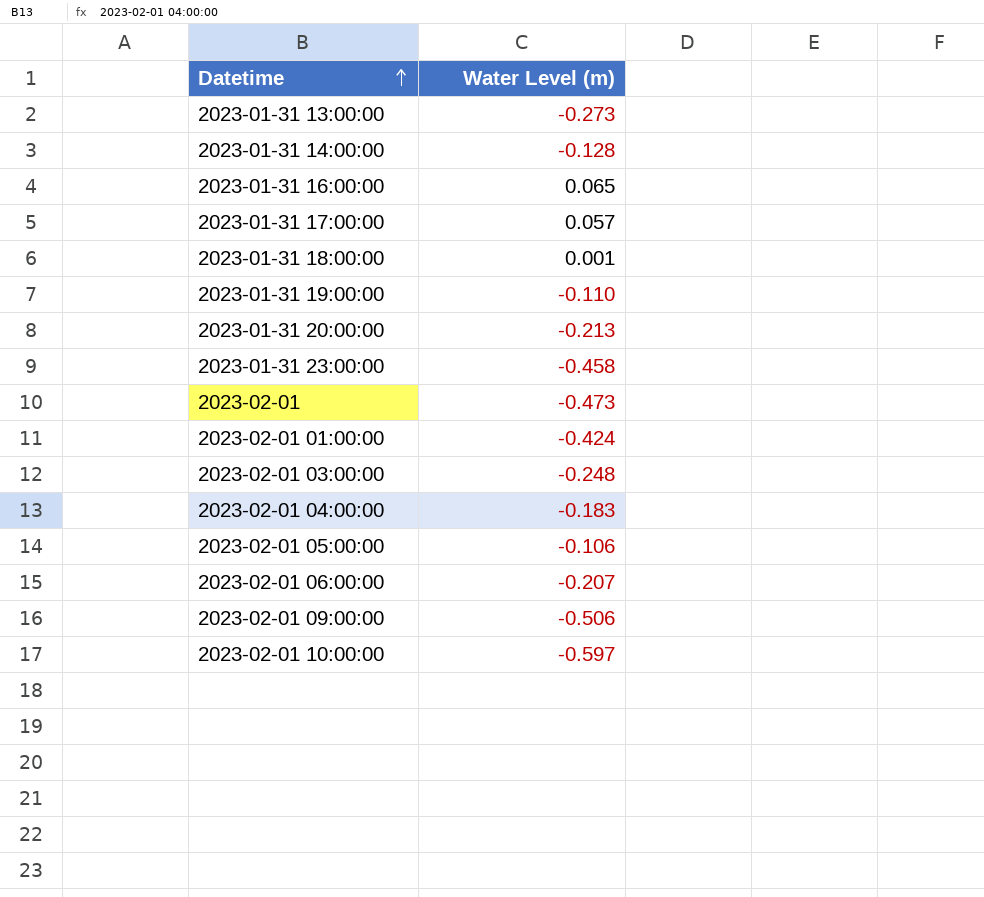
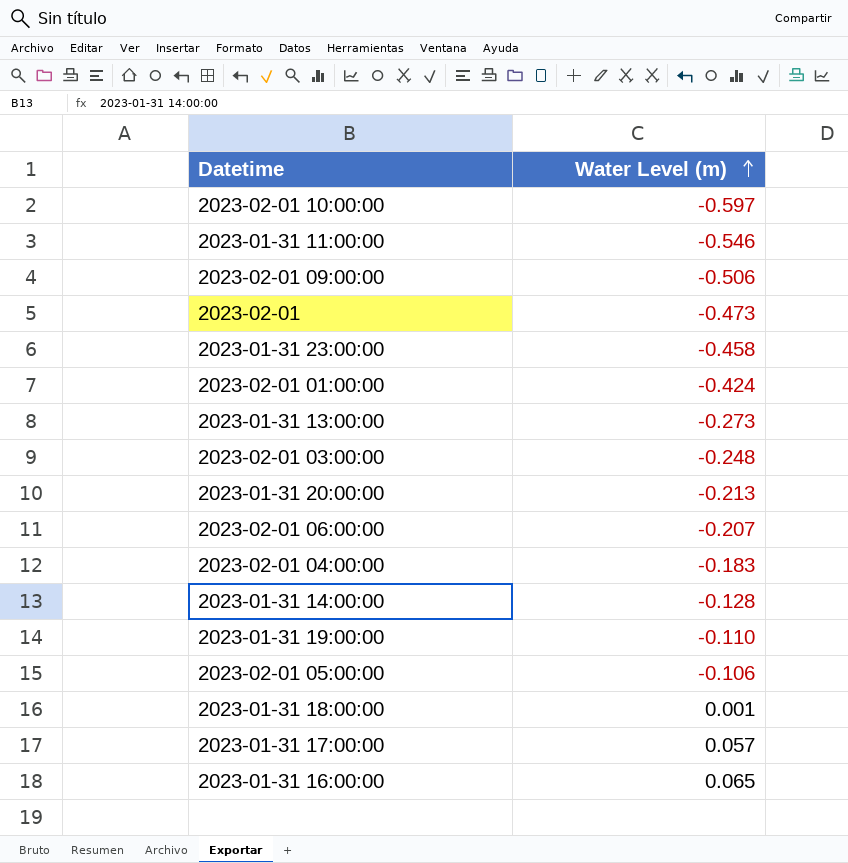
row order: Datetime ascending -> Water Level (m) ascending
row 2023-01-31 11:00:00: none -> -0.546

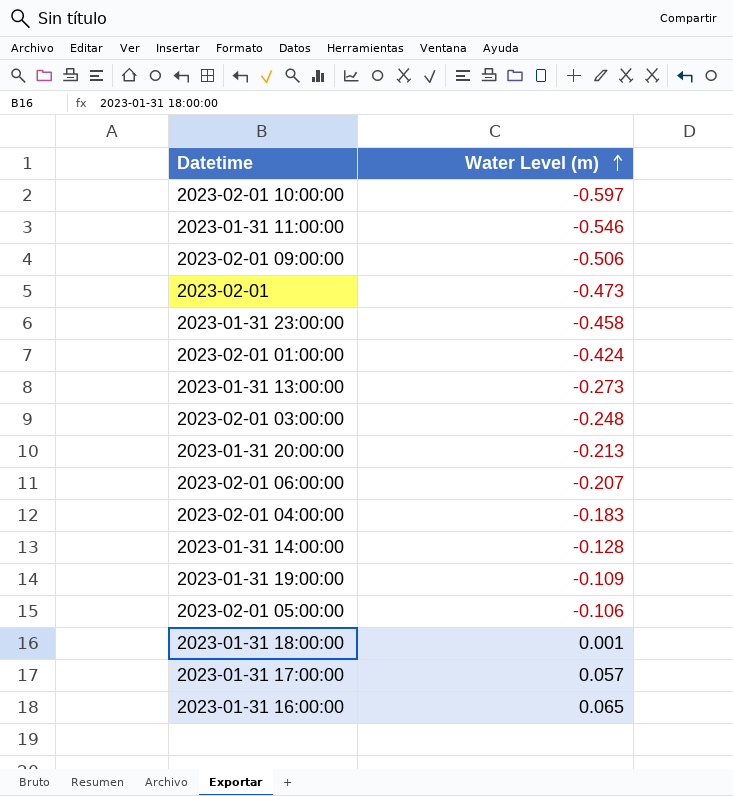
2023-01-31 19:00:00 | Water Level (m): -0.110 -> -0.109

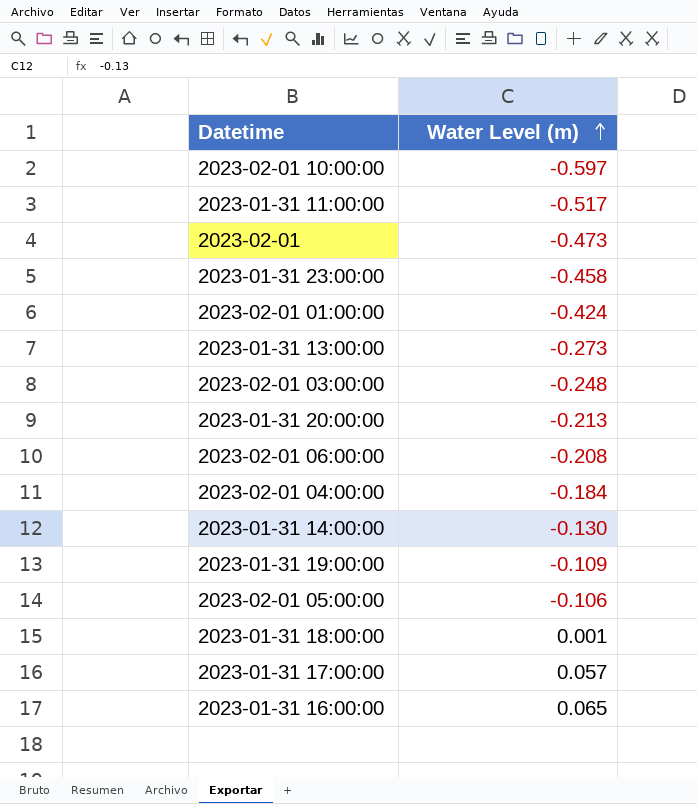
row 2023-02-01 09:00:00: -0.506 -> none
2023-01-31 11:00:00 | Water Level (m): -0.546 -> -0.517
2023-02-01 06:00:00 | Water Level (m): -0.207 -> -0.208
2023-02-01 04:00:00 | Water Level (m): -0.183 -> -0.184
2023-01-31 14:00:00 | Water Level (m): -0.128 -> -0.130

